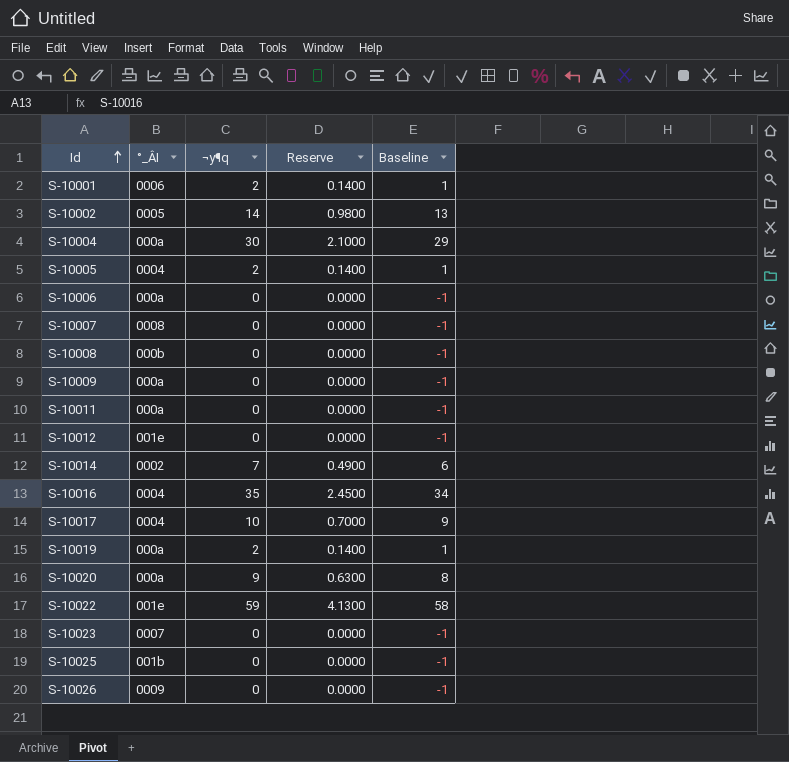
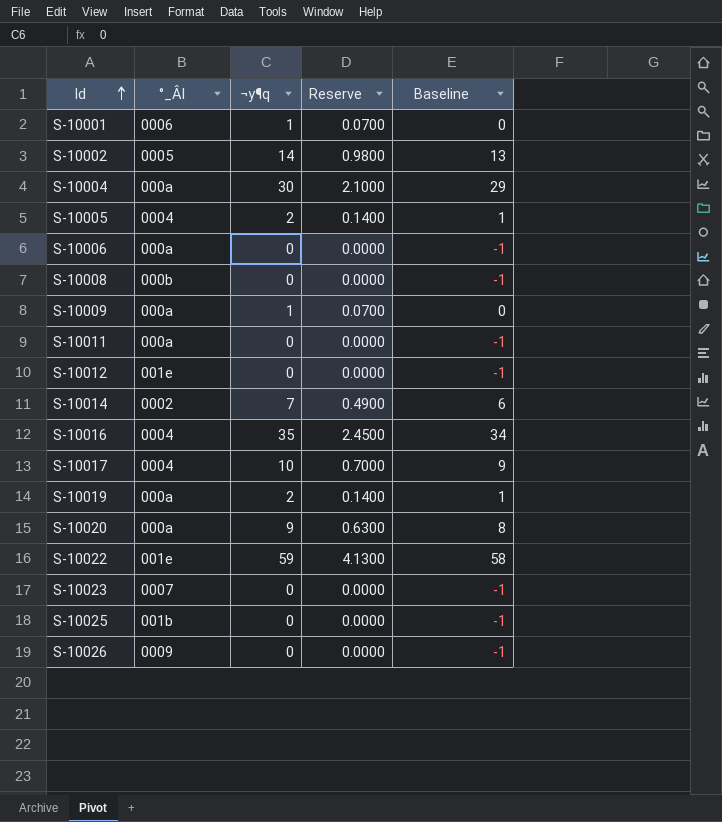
row S-10007: 0008 | 0 | 0.0000 | -1 -> none
S-10001 | ¬y¶q: 2 -> 1
S-10001 | Reserve: 0.1400 -> 0.0700
S-10001 | Baseline: 1 -> 0
S-10009 | ¬y¶q: 0 -> 1
S-10009 | Reserve: 0.0000 -> 0.0700
S-10009 | Baseline: -1 -> 0

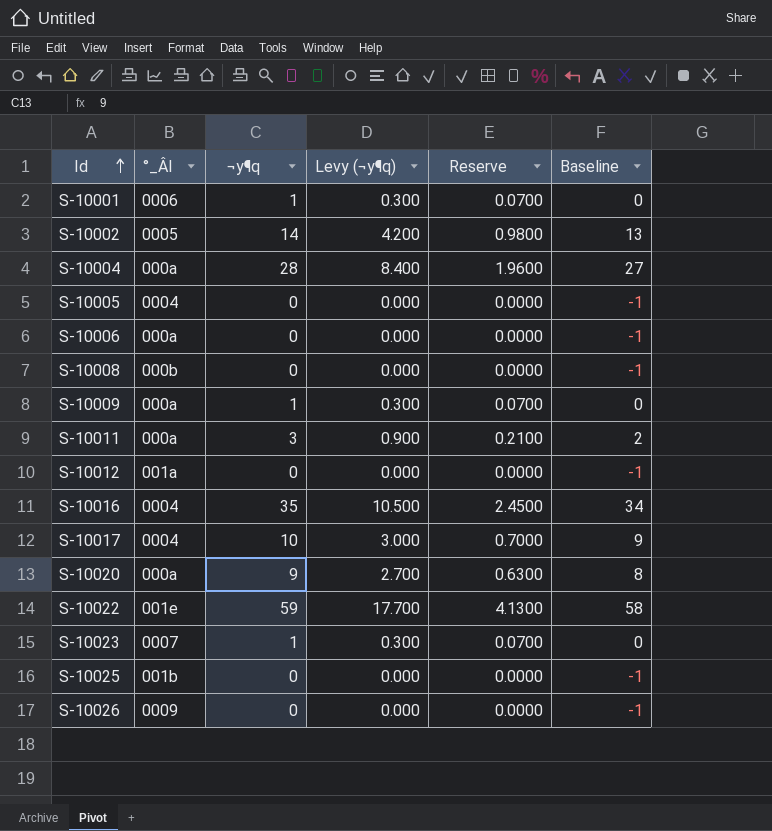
column Levy (¬y¶q) | formula: none -> [¬y¶q] * 0.3
row S-10014: 0002 | 7 | 0.4900 | 6 -> none
row S-10019: 000a | 2 | 0.1400 | 1 -> none
S-10004 | ¬y¶q: 30 -> 28
S-10004 | Reserve: 2.1000 -> 1.9600
S-10004 | Baseline: 29 -> 27
S-10005 | ¬y¶q: 2 -> 0
S-10005 | Reserve: 0.1400 -> 0.0000
S-10005 | Baseline: 1 -> -1
S-10011 | ¬y¶q: 0 -> 3
S-10011 | Reserve: 0.0000 -> 0.2100
S-10011 | Baseline: -1 -> 2
S-10012 | °_ÂI: 001e -> 001a
S-10023 | ¬y¶q: 0 -> 1
S-10023 | Reserve: 0.0000 -> 0.0700
S-10023 | Baseline: -1 -> 0

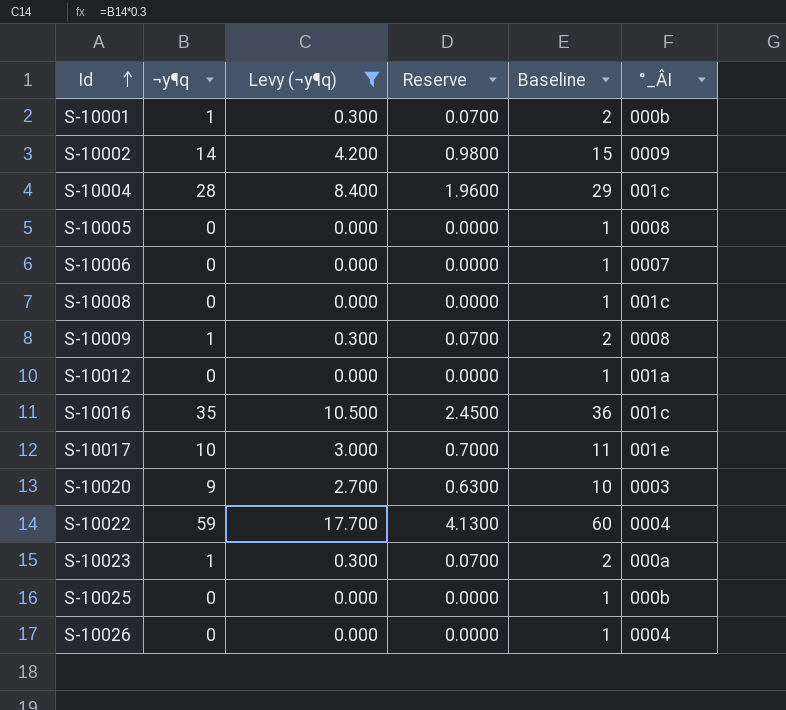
filter: none -> Levy (¬y¶q) != 0.900
column Baseline | formula: [¬y¶q] - 1 -> [¬y¶q] + 1
column °_ÂI | position: 2 -> 6
S-10001 | °_ÂI: 0006 -> 000b
S-10002 | °_ÂI: 0005 -> 0009
S-10004 | °_ÂI: 000a -> 001c
S-10005 | °_ÂI: 0004 -> 0008
S-10006 | °_ÂI: 000a -> 0007
S-10008 | °_ÂI: 000b -> 001c
S-10009 | °_ÂI: 000a -> 0008
S-10016 | °_ÂI: 0004 -> 001c
S-10017 | °_ÂI: 0004 -> 001e
S-10020 | °_ÂI: 000a -> 0003
S-10022 | °_ÂI: 001e -> 0004
S-10023 | °_ÂI: 0007 -> 000a
S-10025 | °_ÂI: 001b -> 000b
S-10026 | °_ÂI: 0009 -> 0004

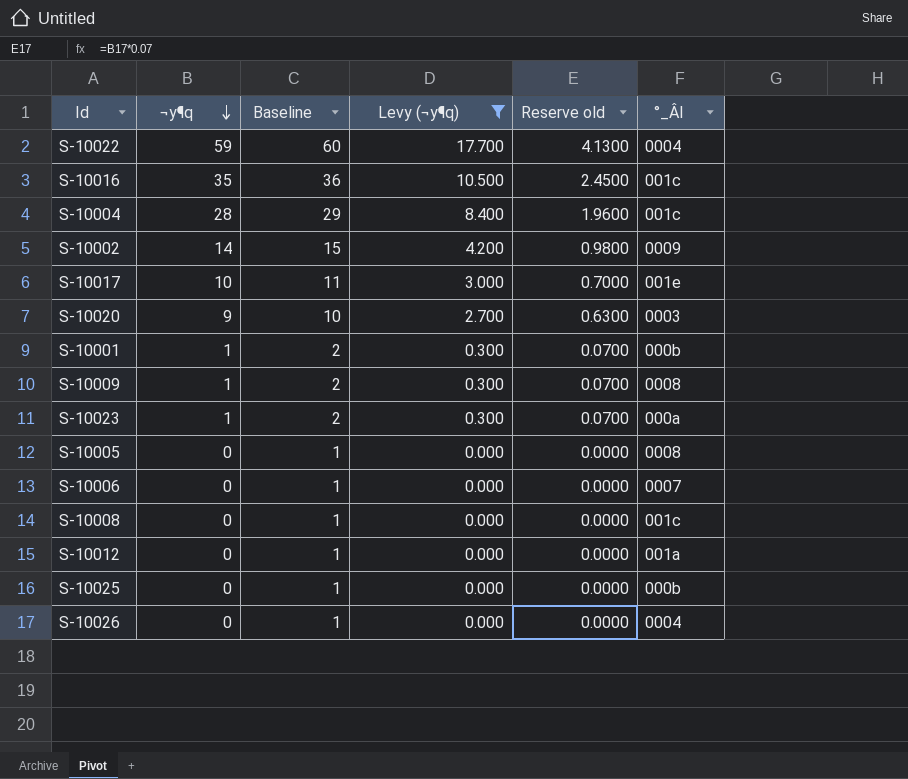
row order: Id ascending -> ¬y¶q descending
column Baseline | position: 5 -> 3
column name: Reserve -> Reserve old

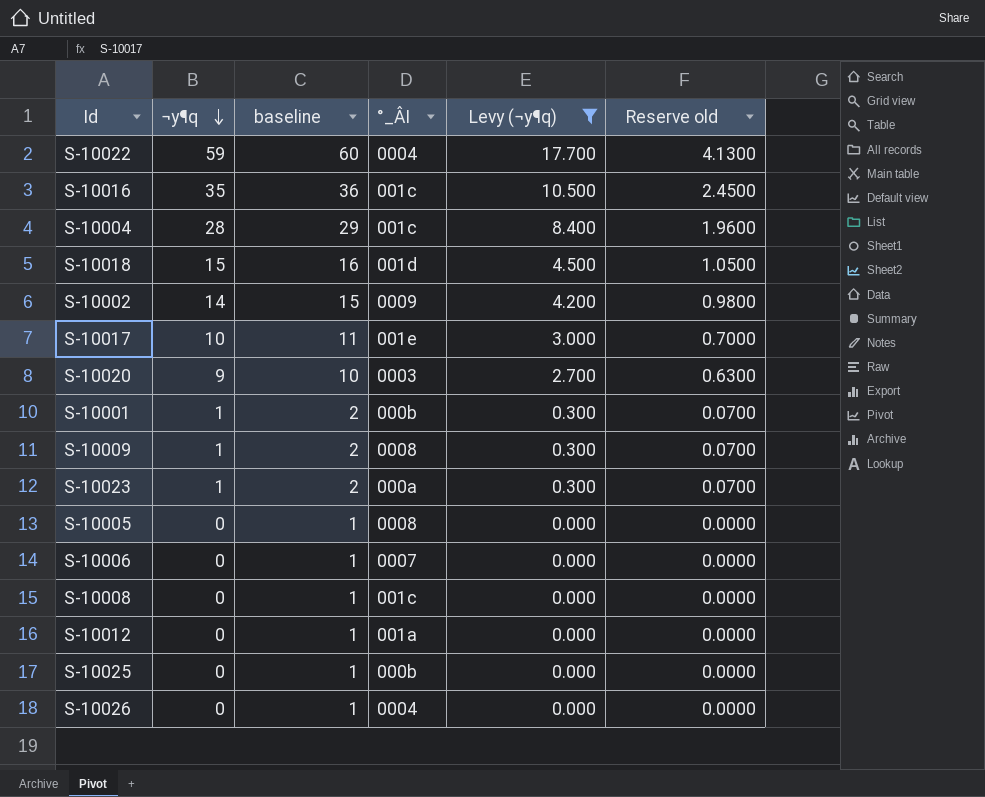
column name: Baseline -> baseline
column °_ÂI | position: 6 -> 4
row S-10018: none -> 15 | 16 | 001d | 4.500 | 1.0500

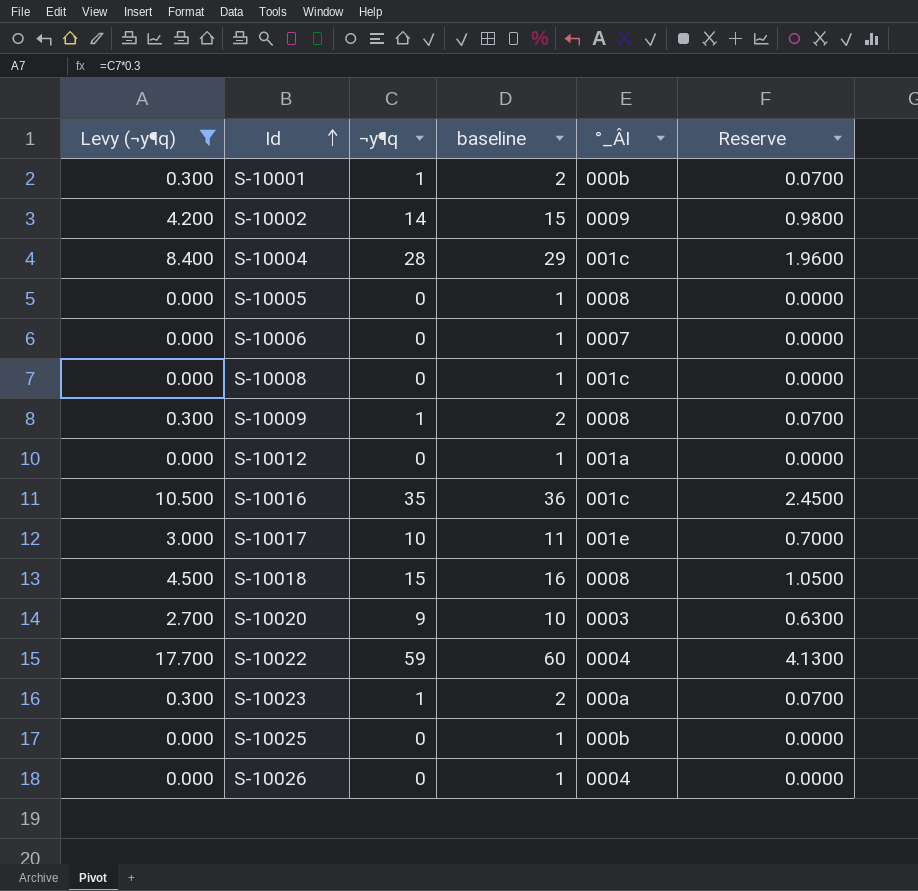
row order: ¬y¶q descending -> Id ascending
column Levy (¬y¶q) | position: 5 -> 1
column name: Reserve old -> Reserve
S-10018 | °_ÂI: 001d -> 0008

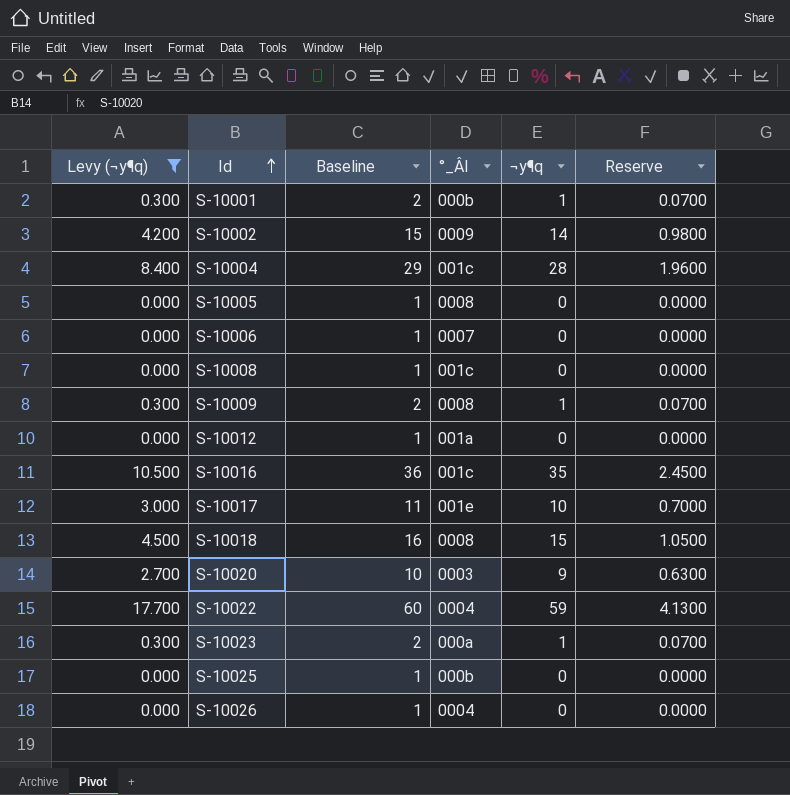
column name: baseline -> Baseline
column ¬y¶q | position: 3 -> 5

